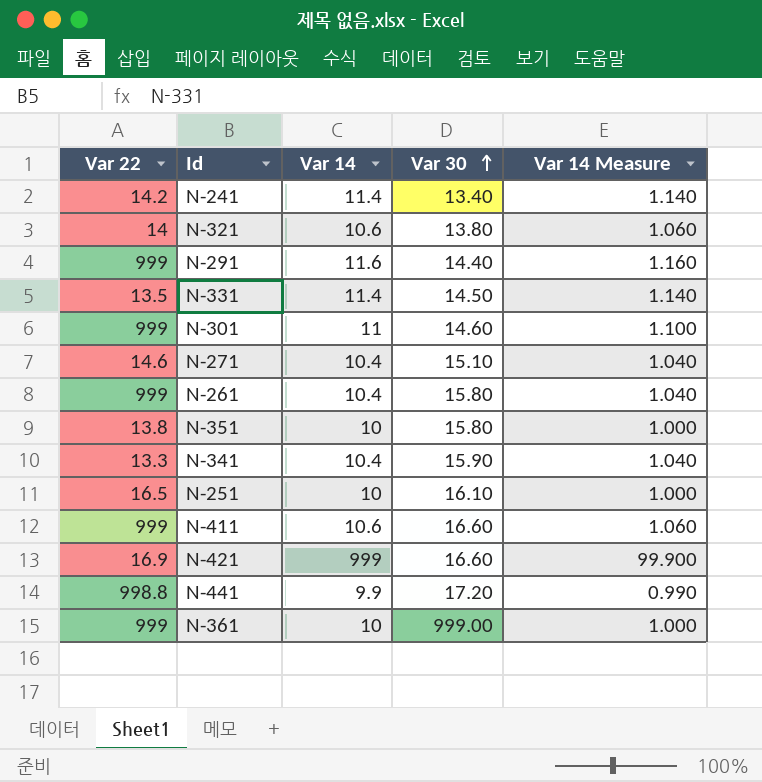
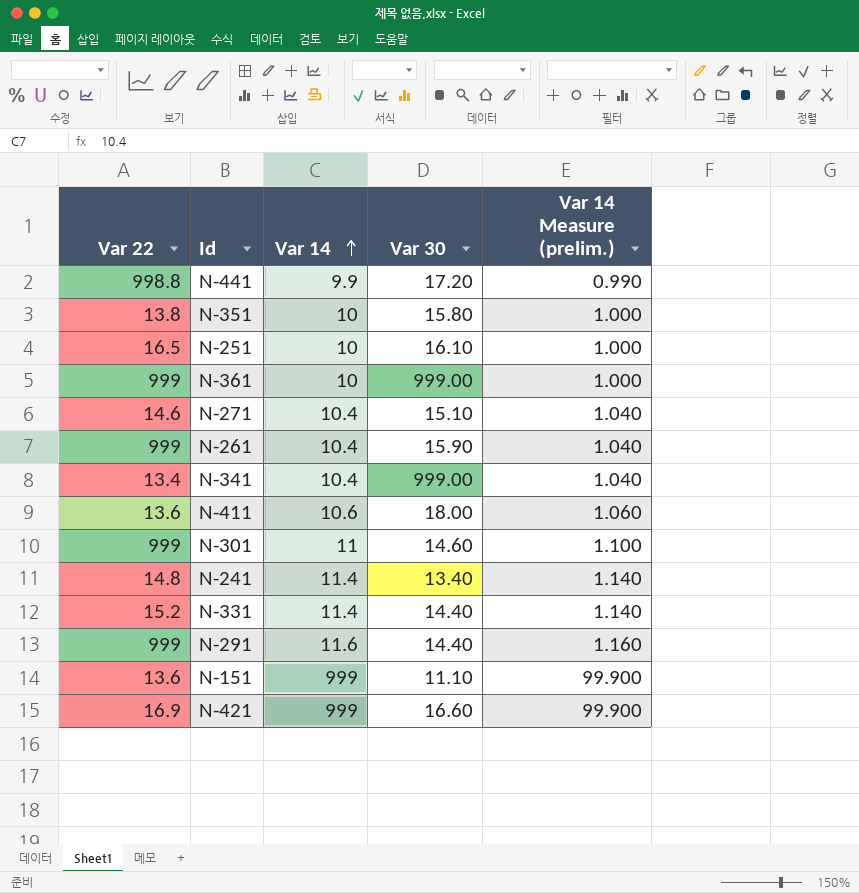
row order: Var 30 ascending -> Var 14 ascending
column name: Var 14 Measure -> Var 14 Measure (prelim.)
row N-321: 14 | 10.6 | 13.80 | 1.060 -> none
N-261 | Var 30: 15.80 -> 15.90
N-341 | Var 22: 13.3 -> 13.4
N-341 | Var 30: 15.90 -> 999.00
N-411 | Var 22: 999 -> 13.6
N-411 | Var 30: 16.60 -> 18.00
N-241 | Var 22: 14.2 -> 14.8
N-331 | Var 22: 13.5 -> 15.2
N-331 | Var 30: 14.50 -> 14.40
row N-151: none -> 13.6 | 999 | 11.10 | 99.900

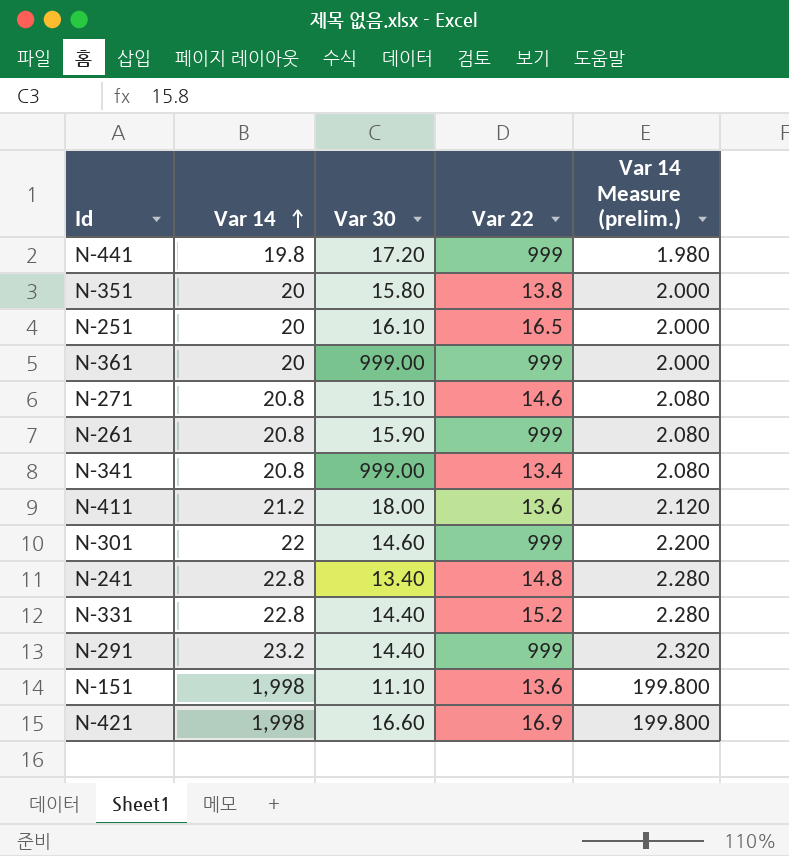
column Var 22 | position: 1 -> 4
N-441 | Var 14: 9.9 -> 19.8
N-441 | Var 22: 998.8 -> 999
N-441 | Var 14 Measure (prelim.): 0.990 -> 1.980
N-351 | Var 14: 10 -> 20
N-351 | Var 14 Measure (prelim.): 1.000 -> 2.000
N-251 | Var 14: 10 -> 20
N-251 | Var 14 Measure (prelim.): 1.000 -> 2.000
N-361 | Var 14: 10 -> 20
N-361 | Var 14 Measure (prelim.): 1.000 -> 2.000
N-271 | Var 14: 10.4 -> 20.8
N-271 | Var 14 Measure (prelim.): 1.040 -> 2.080
N-261 | Var 14: 10.4 -> 20.8
N-261 | Var 14 Measure (prelim.): 1.040 -> 2.080
N-341 | Var 14: 10.4 -> 20.8
N-341 | Var 14 Measure (prelim.): 1.040 -> 2.080
N-411 | Var 14: 10.6 -> 21.2
N-411 | Var 14 Measure (prelim.): 1.060 -> 2.120
N-301 | Var 14: 11 -> 22
N-301 | Var 14 Measure (prelim.): 1.100 -> 2.200
N-241 | Var 14: 11.4 -> 22.8
N-241 | Var 14 Measure (prelim.): 1.140 -> 2.280
N-331 | Var 14: 11.4 -> 22.8
N-331 | Var 14 Measure (prelim.): 1.140 -> 2.280
N-291 | Var 14: 11.6 -> 23.2
N-291 | Var 14 Measure (prelim.): 1.160 -> 2.320
N-151 | Var 14: 999 -> 1,998
N-151 | Var 14 Measure (prelim.): 99.900 -> 199.800
N-421 | Var 14: 999 -> 1,998
N-421 | Var 14 Measure (prelim.): 99.900 -> 199.800

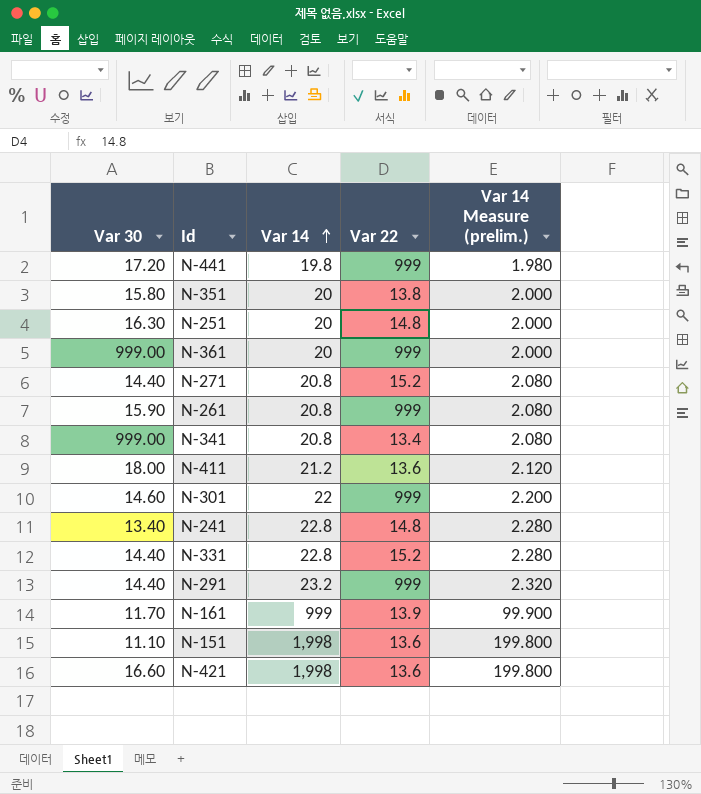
column Var 30 | position: 3 -> 1
N-251 | Var 30: 16.10 -> 16.30
N-251 | Var 22: 16.5 -> 14.8
N-271 | Var 30: 15.10 -> 14.40
N-271 | Var 22: 14.6 -> 15.2
row N-161: none -> 11.70 | 999 | 13.9 | 99.900
N-421 | Var 22: 16.9 -> 13.6

